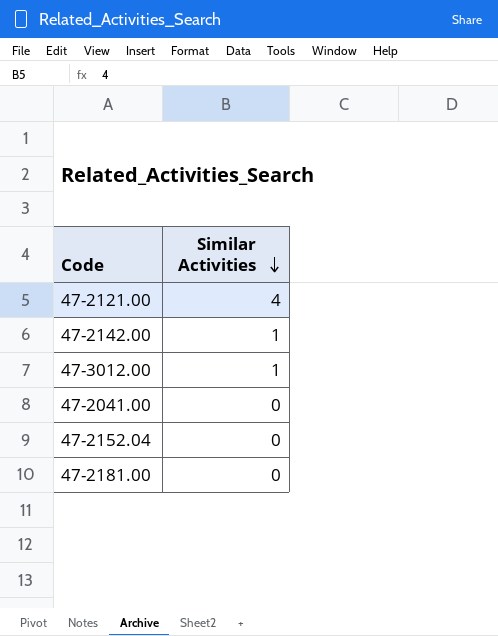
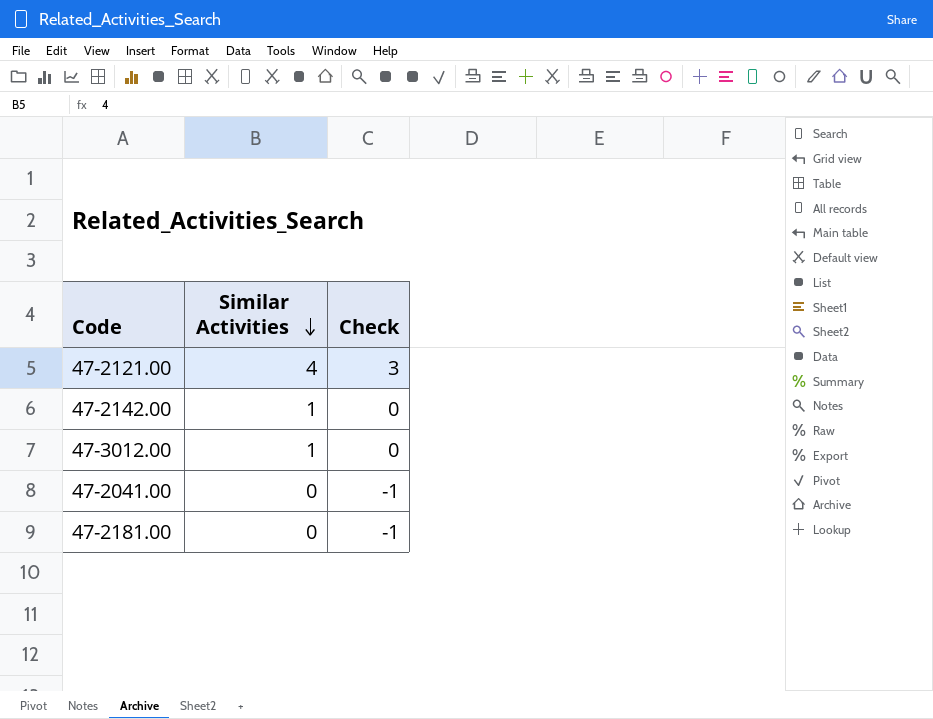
column Check | formula: none -> [Similar Activities] - 1
row 47-2152.04: 0 -> none

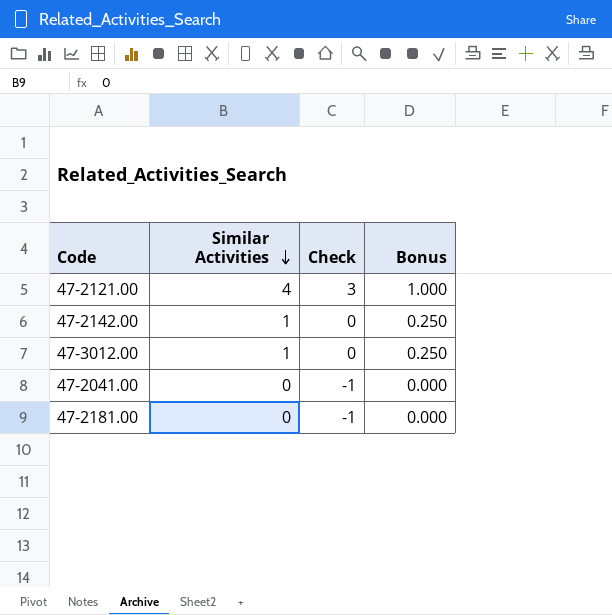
column Bonus | formula: none -> [Similar Activities] * 0.25

